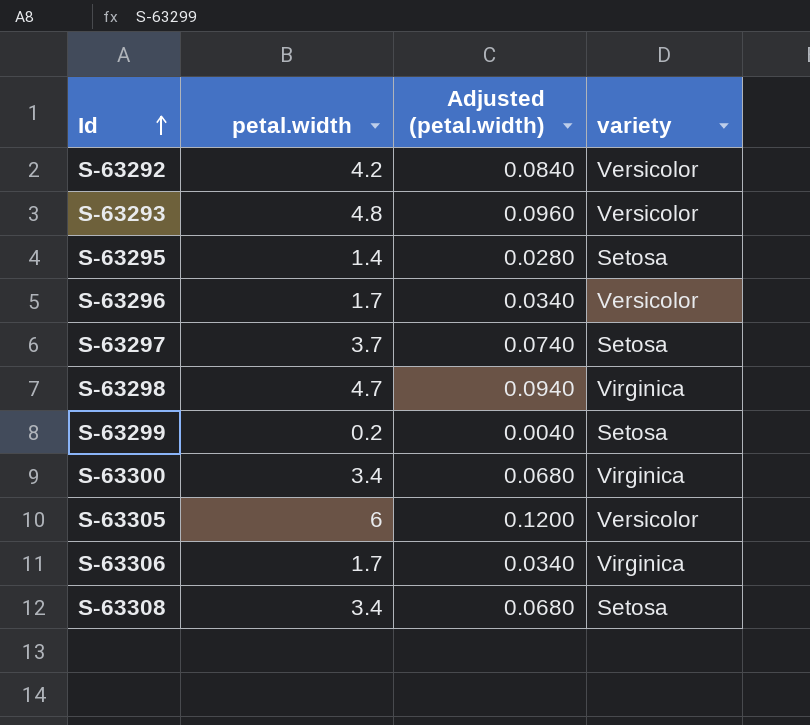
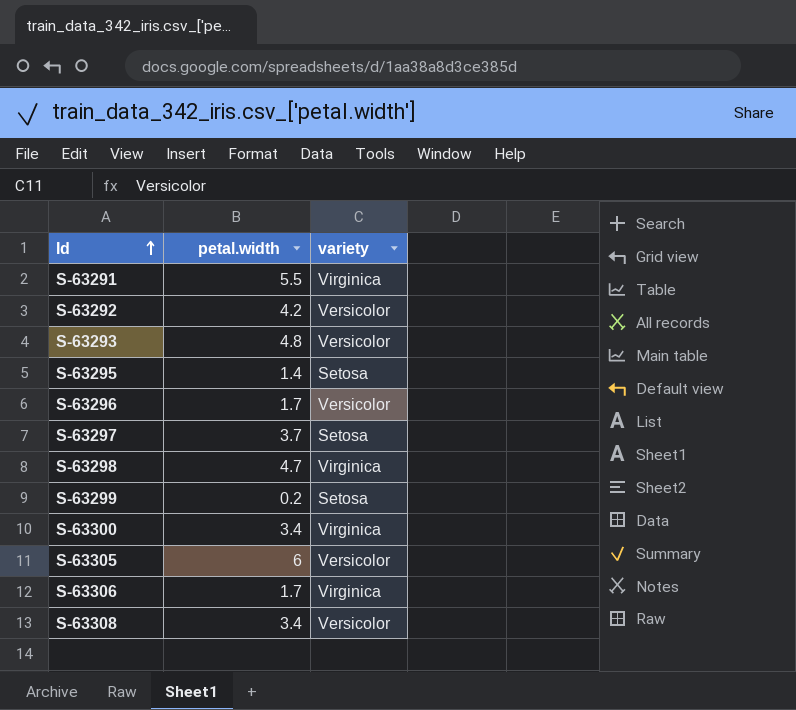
column Adjusted (petal.width) | formula: [petal.width] * 0.02 -> none
row S-63291: none -> 5.5 | Virginica
S-63308 | variety: Setosa -> Versicolor

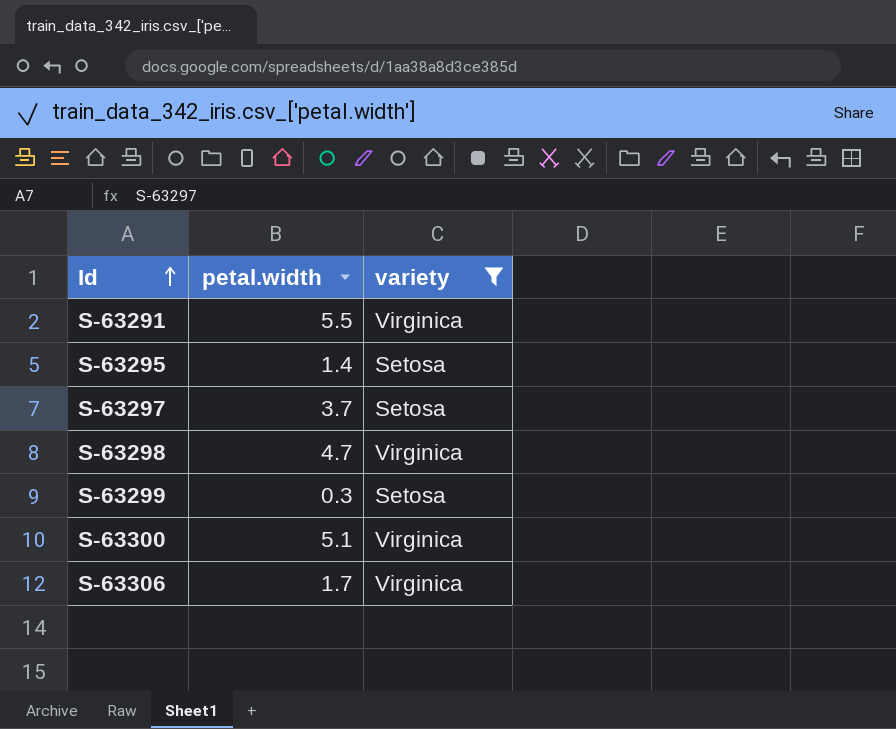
filter: none -> variety != Versicolor
S-63299 | petal.width: 0.2 -> 0.3
S-63300 | petal.width: 3.4 -> 5.1

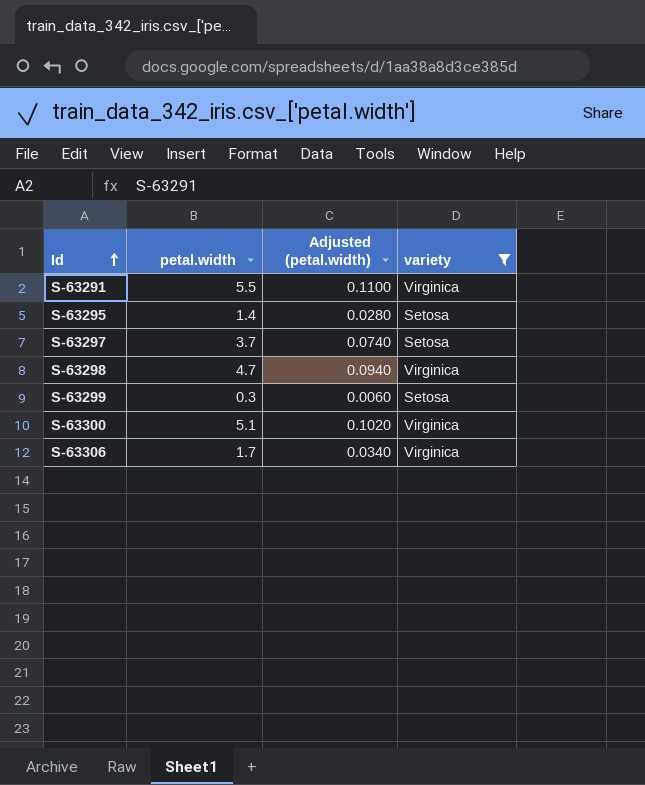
column Adjusted (petal.width) | formula: none -> [petal.width] * 0.02

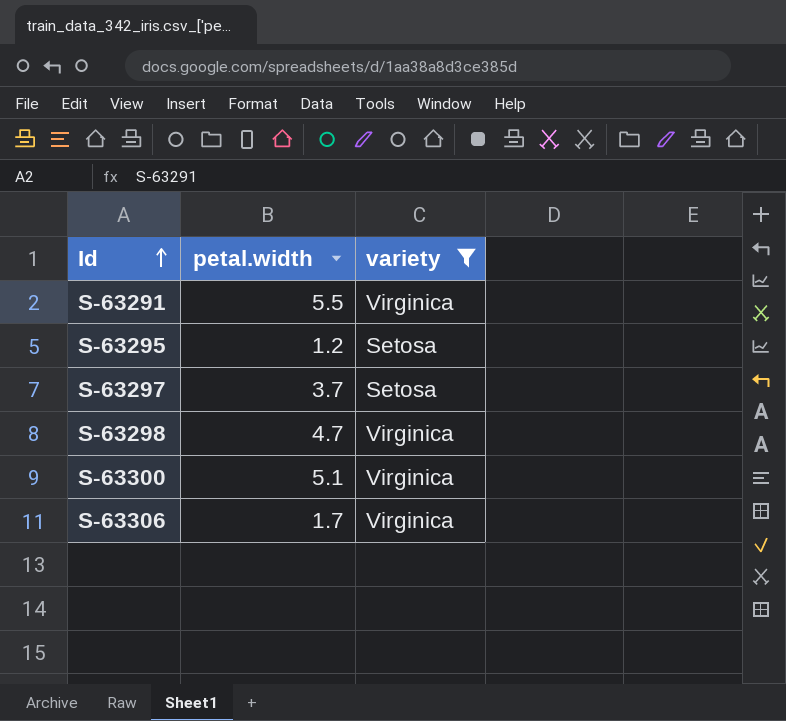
column Adjusted (petal.width) | formula: [petal.width] * 0.02 -> none
row S-63299: 0.3 | 0.0060 | Setosa -> none
S-63295 | petal.width: 1.4 -> 1.2

